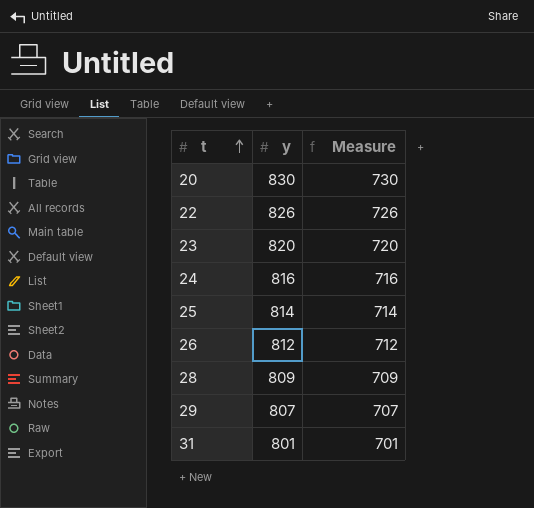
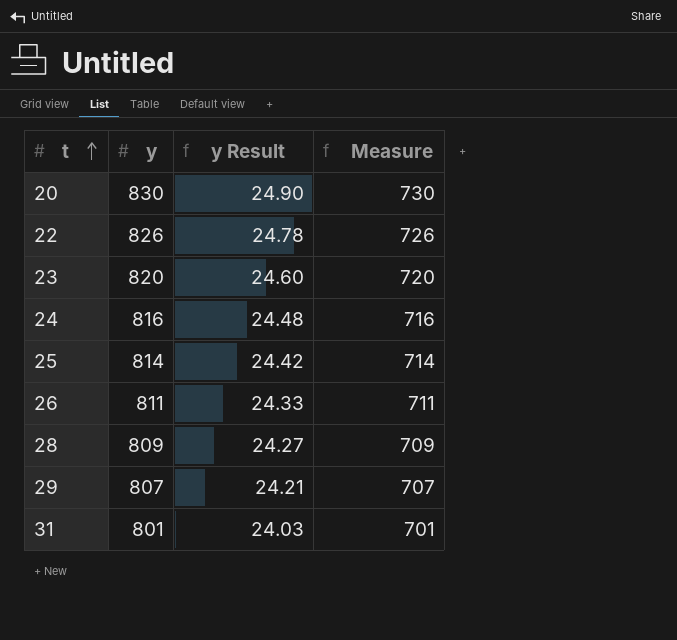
column y Result | formula: none -> [y] * 0.03
26 | y: 812 -> 811
26 | Measure: 712 -> 711

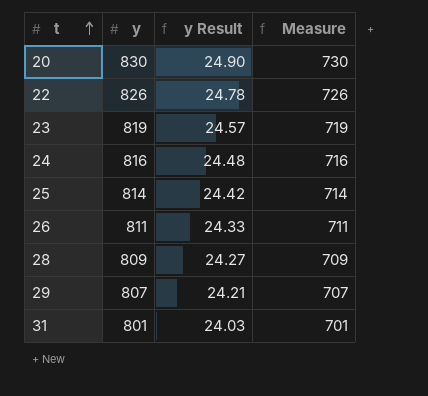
23 | y: 820 -> 819
23 | y Result: 24.60 -> 24.57
23 | Measure: 720 -> 719

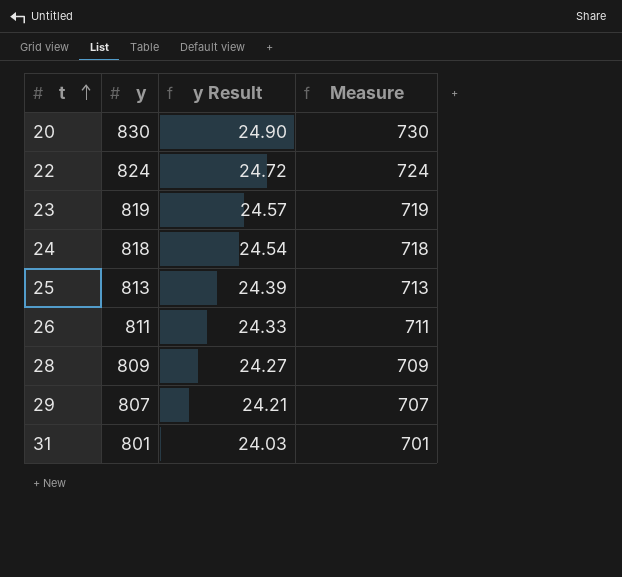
22 | y: 826 -> 824
22 | y Result: 24.78 -> 24.72
22 | Measure: 726 -> 724
24 | y: 816 -> 818
24 | y Result: 24.48 -> 24.54
24 | Measure: 716 -> 718
25 | y: 814 -> 813
25 | y Result: 24.42 -> 24.39
25 | Measure: 714 -> 713

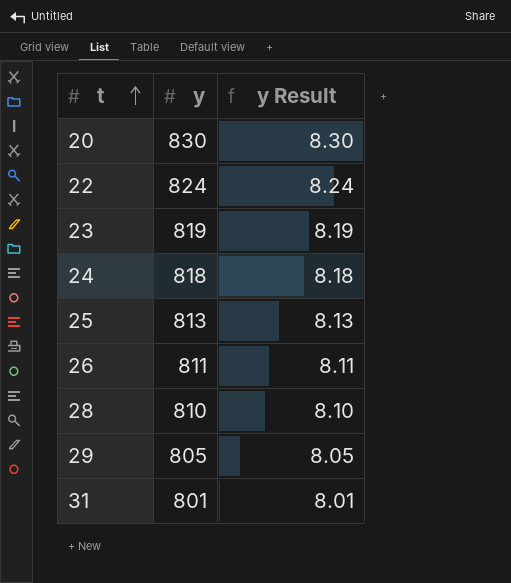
column Measure | formula: [y] - 100 -> none
column y Result | formula: [y] * 0.03 -> [y] * 0.01
28 | y: 809 -> 810
29 | y: 807 -> 805

